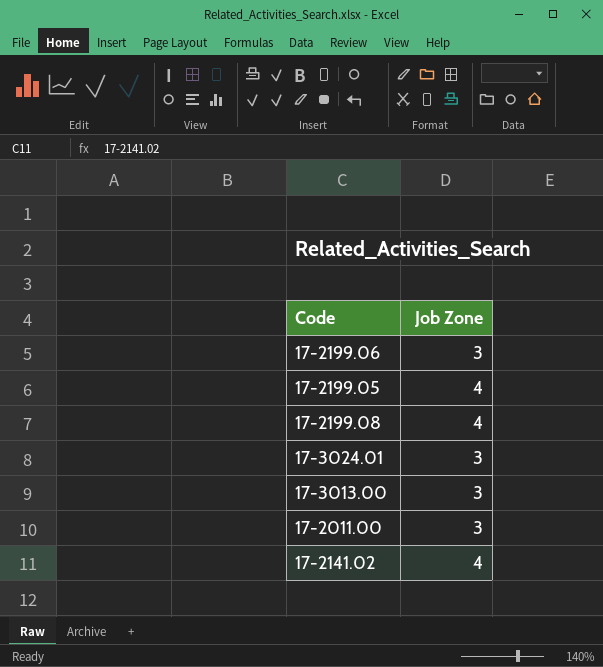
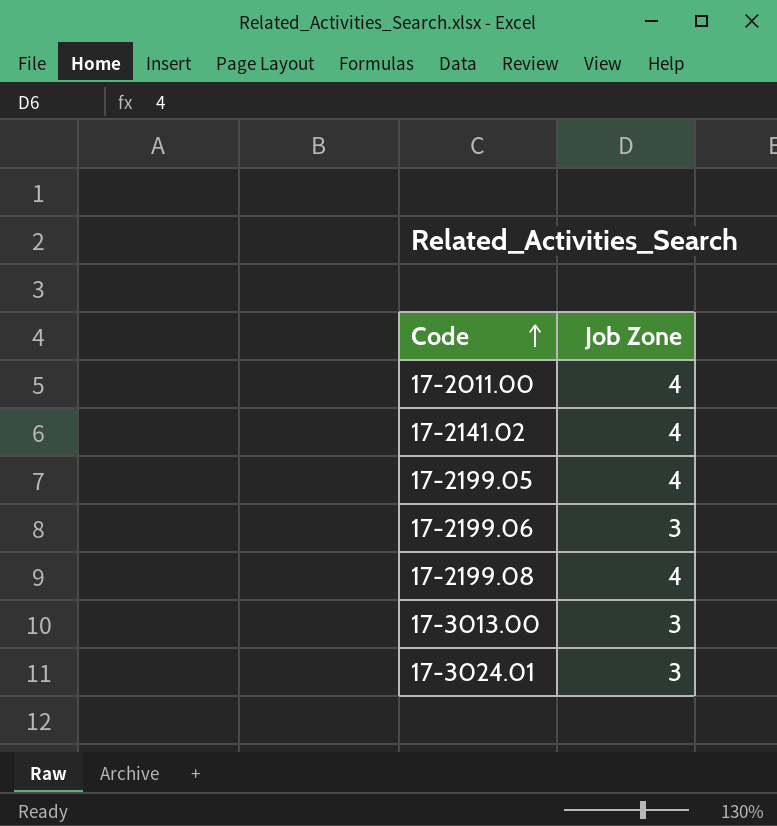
row order: none -> Code ascending
17-2011.00 | Job Zone: 3 -> 4

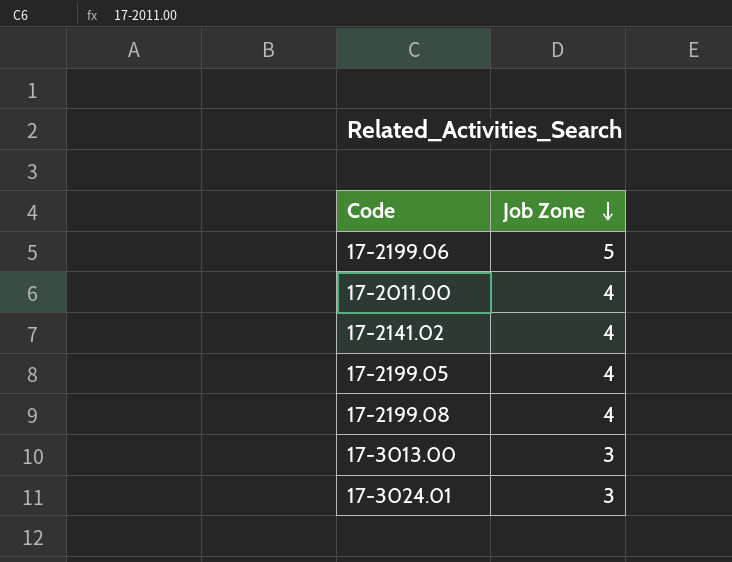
row order: Code ascending -> Job Zone descending
17-2199.06 | Job Zone: 3 -> 5

